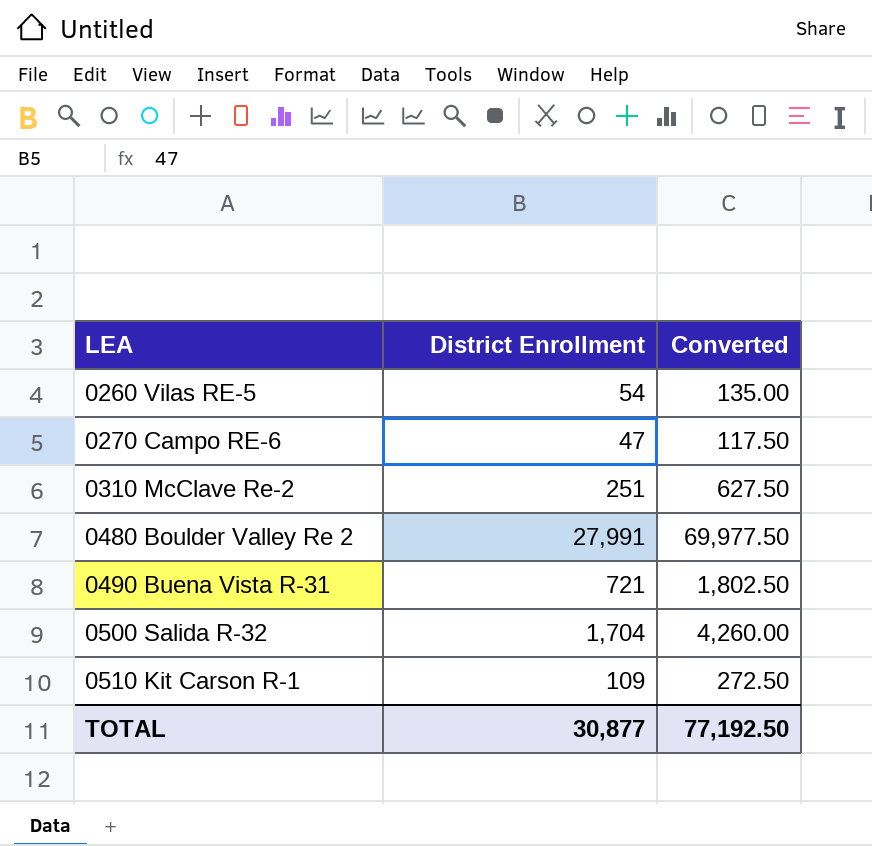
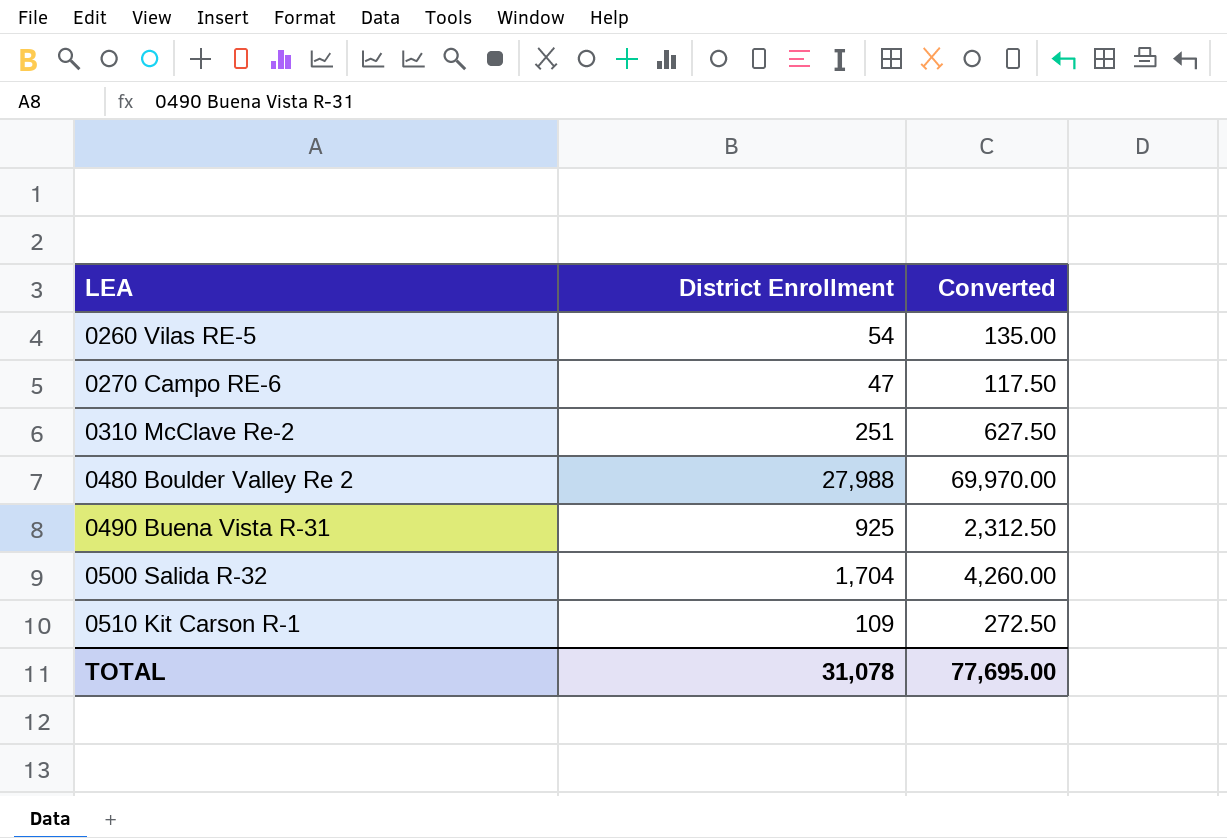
0480 Boulder Valley Re 2 | District Enrollment: 27,991 -> 27,988
0480 Boulder Valley Re 2 | Converted: 69,977.50 -> 69,970.00
0490 Buena Vista R-31 | District Enrollment: 721 -> 925
0490 Buena Vista R-31 | Converted: 1,802.50 -> 2,312.50
TOTAL | District Enrollment: 30,877 -> 31,078
TOTAL | Converted: 77,192.50 -> 77,695.00

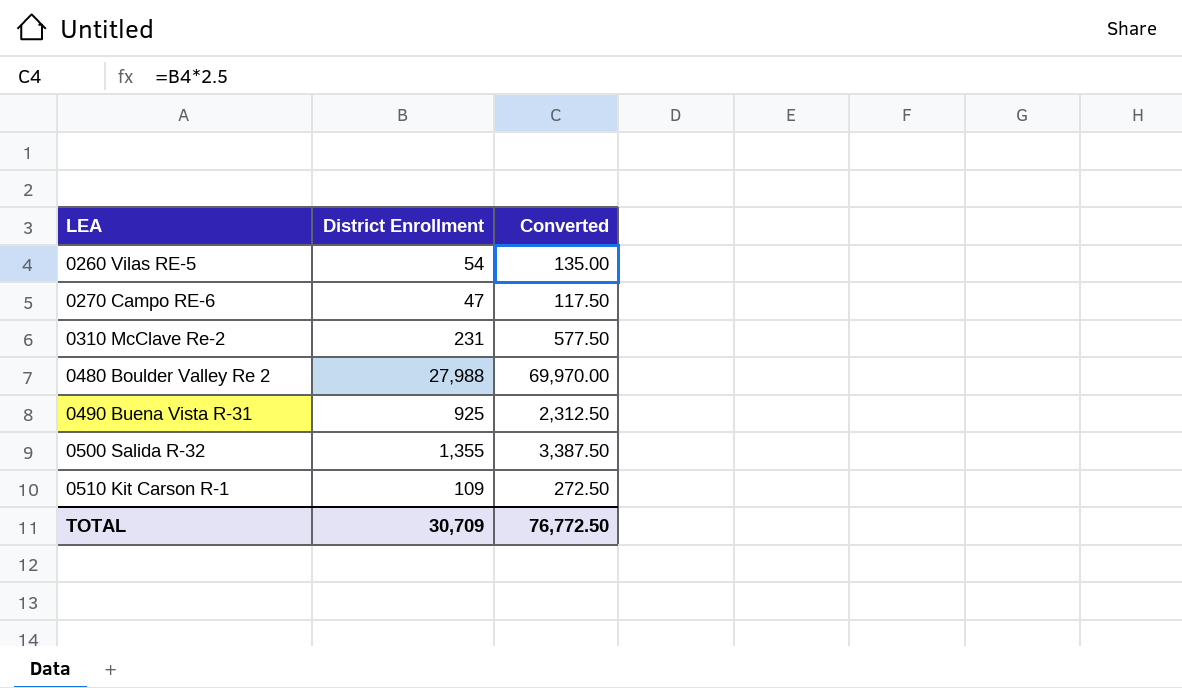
0310 McClave Re-2 | District Enrollment: 251 -> 231
0310 McClave Re-2 | Converted: 627.50 -> 577.50
0500 Salida R-32 | District Enrollment: 1,704 -> 1,355
0500 Salida R-32 | Converted: 4,260.00 -> 3,387.50
TOTAL | District Enrollment: 31,078 -> 30,709
TOTAL | Converted: 77,695.00 -> 76,772.50

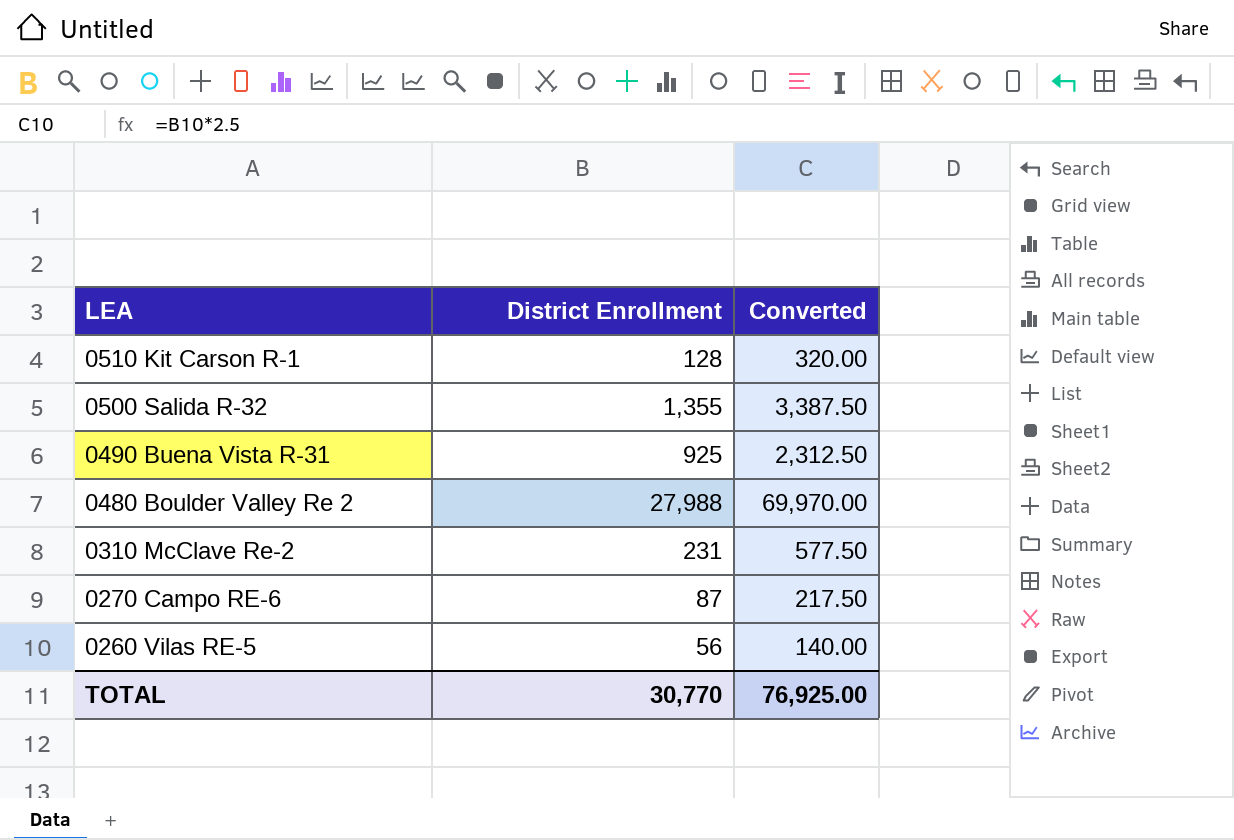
row order: LEA ascending -> LEA descending
0510 Kit Carson R-1 | District Enrollment: 109 -> 128
0510 Kit Carson R-1 | Converted: 272.50 -> 320.00
0270 Campo RE-6 | District Enrollment: 47 -> 87
0270 Campo RE-6 | Converted: 117.50 -> 217.50
0260 Vilas RE-5 | District Enrollment: 54 -> 56
0260 Vilas RE-5 | Converted: 135.00 -> 140.00
TOTAL | District Enrollment: 30,709 -> 30,770
TOTAL | Converted: 76,772.50 -> 76,925.00

